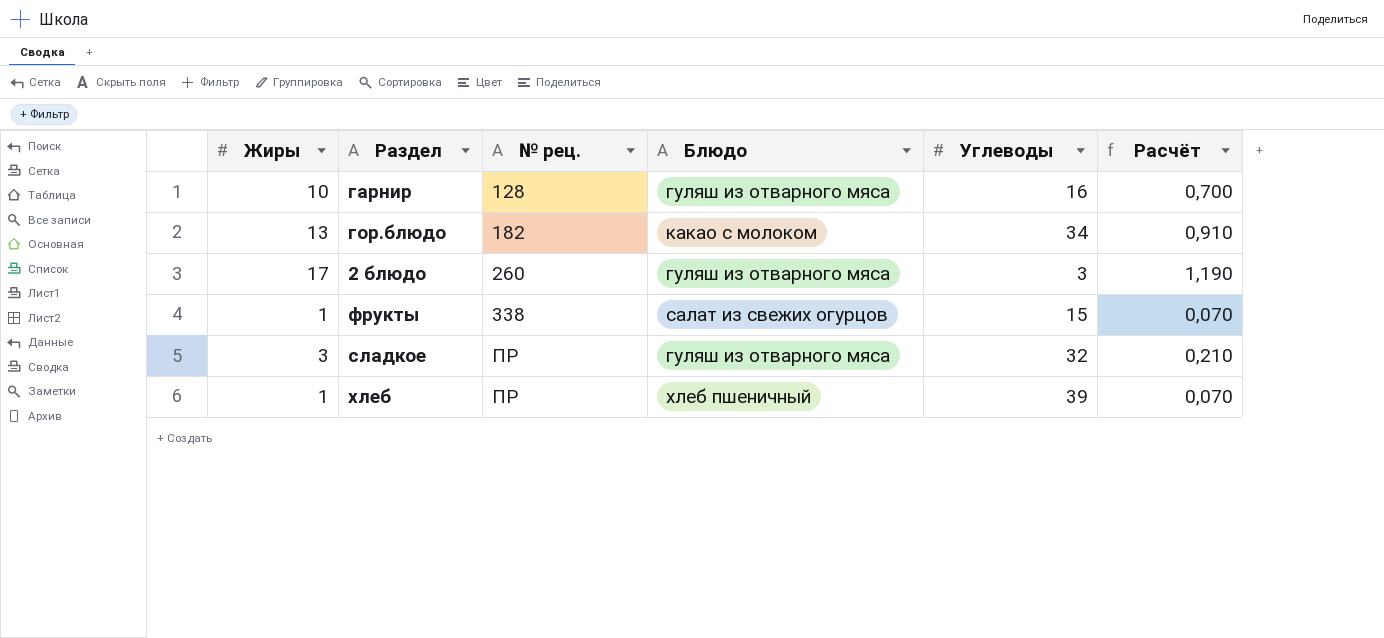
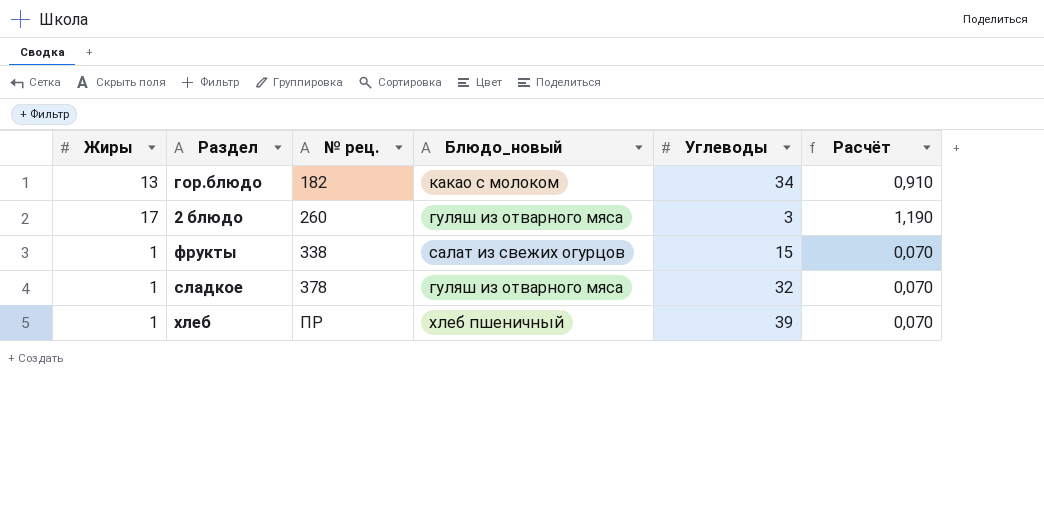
column name: Блюдо -> Блюдо_новый
row гарнир: 10 | 128 | гуляш из отварного мяса | 16 | 0,700 -> none
сладкое | Жиры: 3 -> 1
сладкое | № рец.: ПР -> 378
сладкое | Расчёт: 0,210 -> 0,070

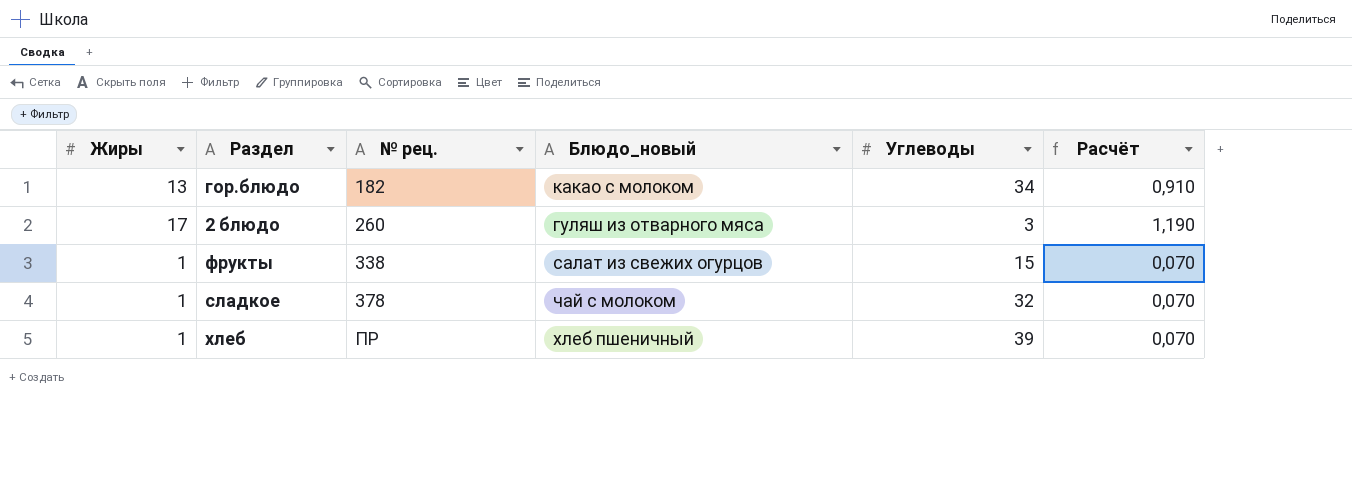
сладкое | Блюдо_новый: гуляш из отварного мяса -> чай с молоком

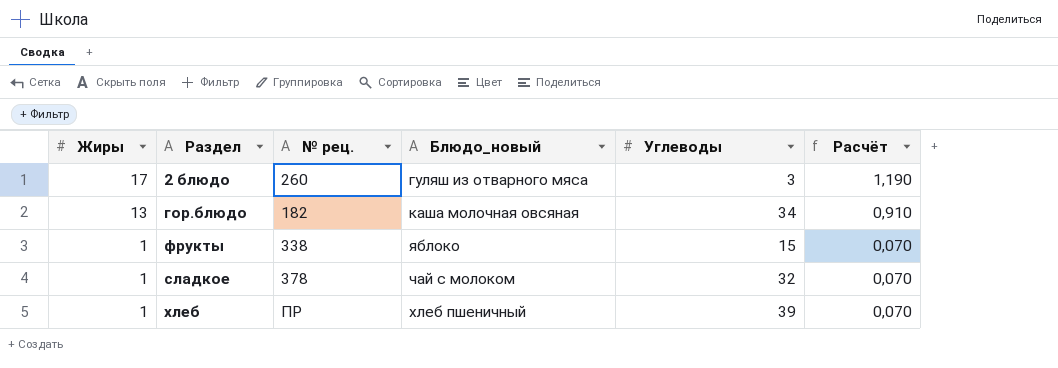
row order: № рец. ascending -> Жиры descending
гор.блюдо | Блюдо_новый: какао с молоком -> каша молочная овсяная
фрукты | Блюдо_новый: салат из свежих огурцов -> яблоко

